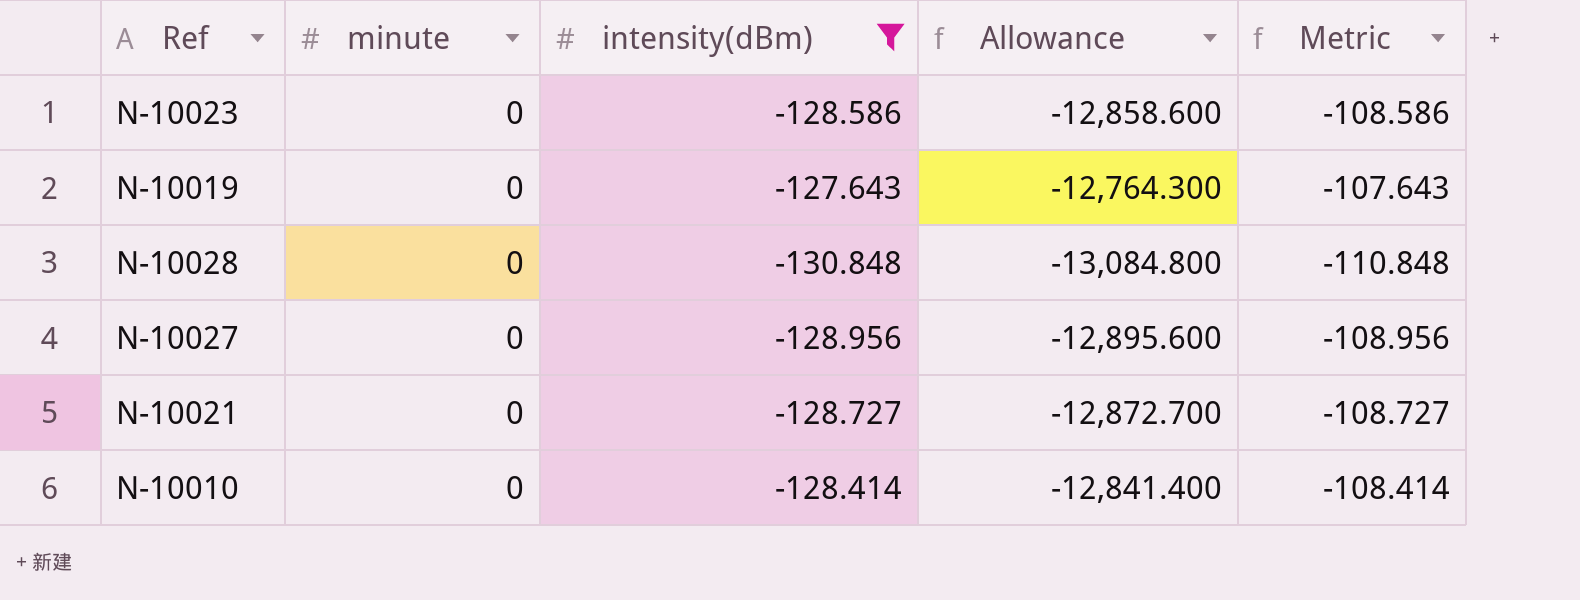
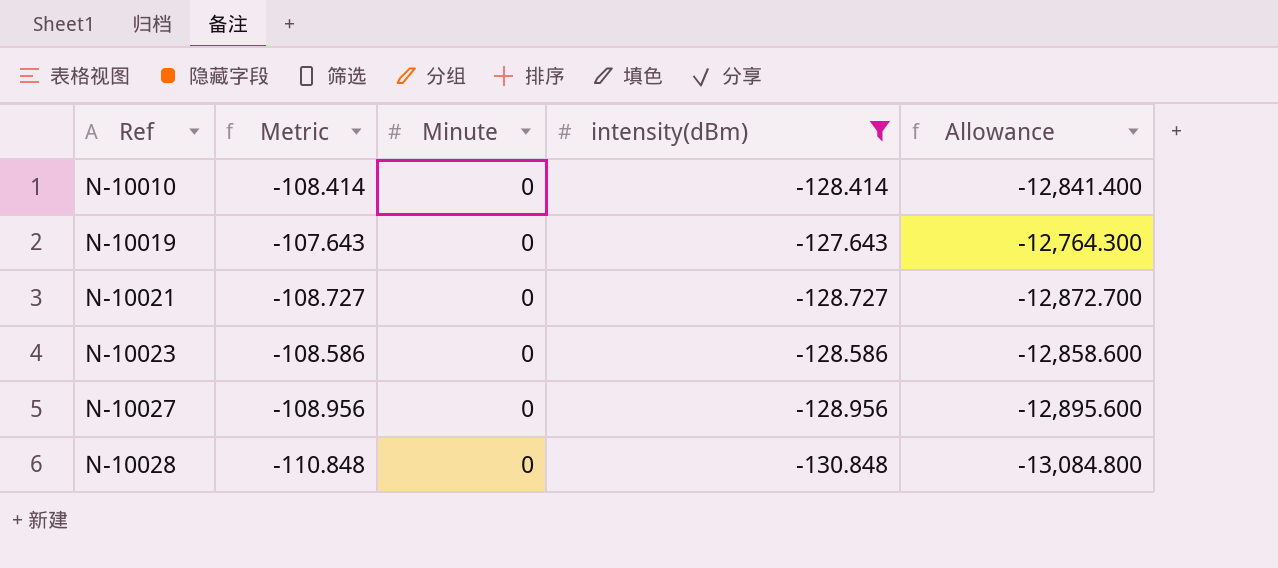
row order: none -> Ref ascending
column Metric | position: 5 -> 2
column name: minute -> Minute

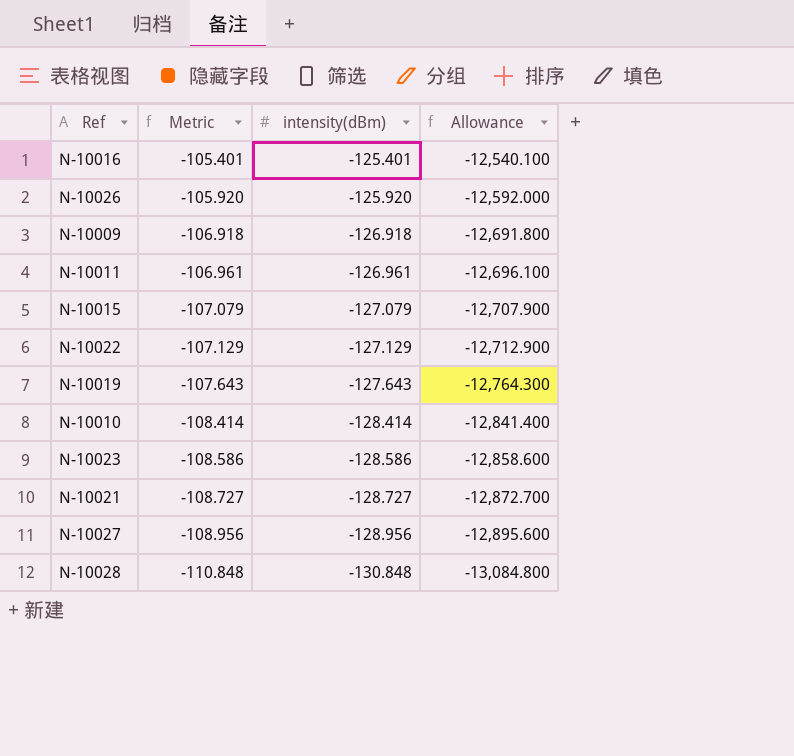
filter: intensity(dBm) <= -127.643 -> none
row order: Ref ascending -> Metric descending
column Minute | position: 3 -> none

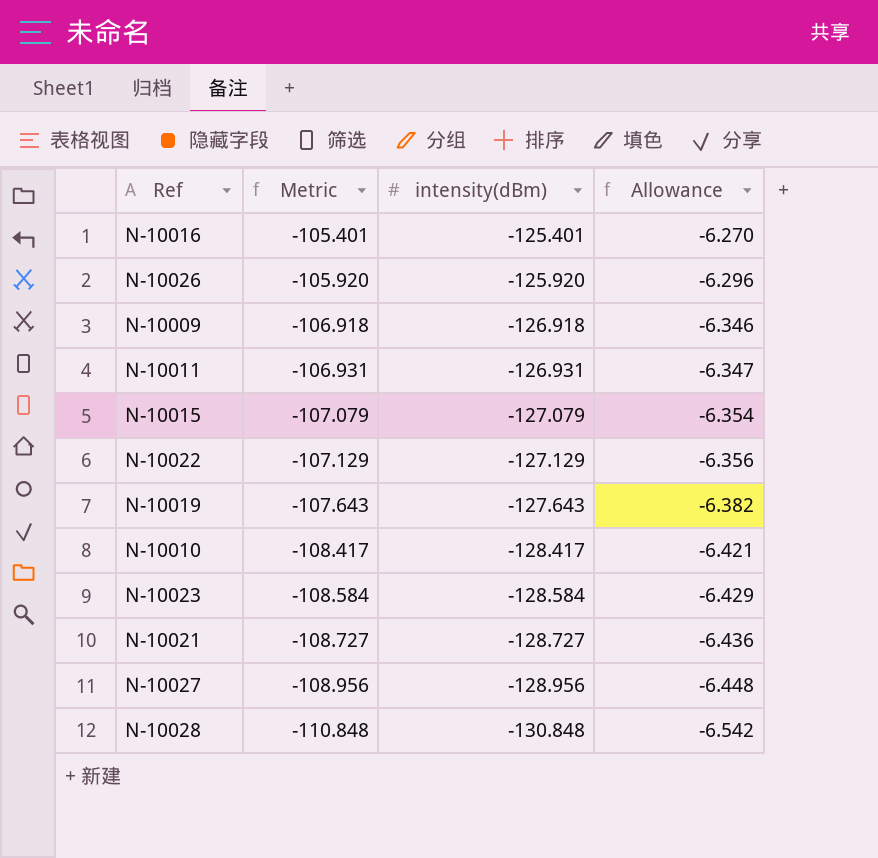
column Allowance | formula: [intensity(dBm)] * 100 -> [intensity(dBm)] * 0.05
N-10011 | Metric: -106.961 -> -106.931
N-10011 | intensity(dBm): -126.961 -> -126.931
N-10010 | Metric: -108.414 -> -108.417
N-10010 | intensity(dBm): -128.414 -> -128.417
N-10023 | Metric: -108.586 -> -108.584
N-10023 | intensity(dBm): -128.586 -> -128.584

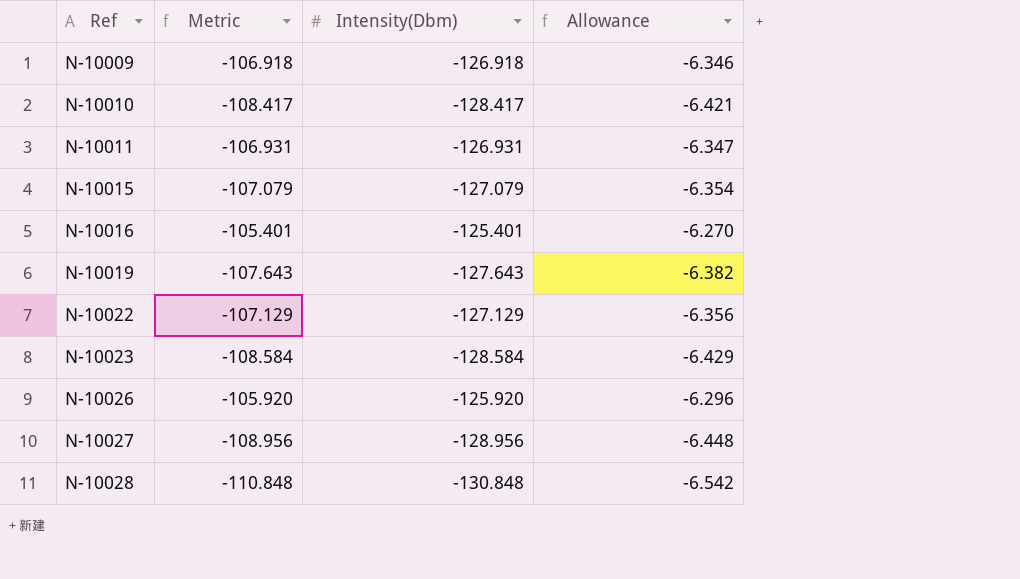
row order: Metric descending -> Ref ascending
column name: intensity(dBm) -> Intensity(Dbm)
row N-10021: -108.727 | -128.727 | -6.436 -> none

